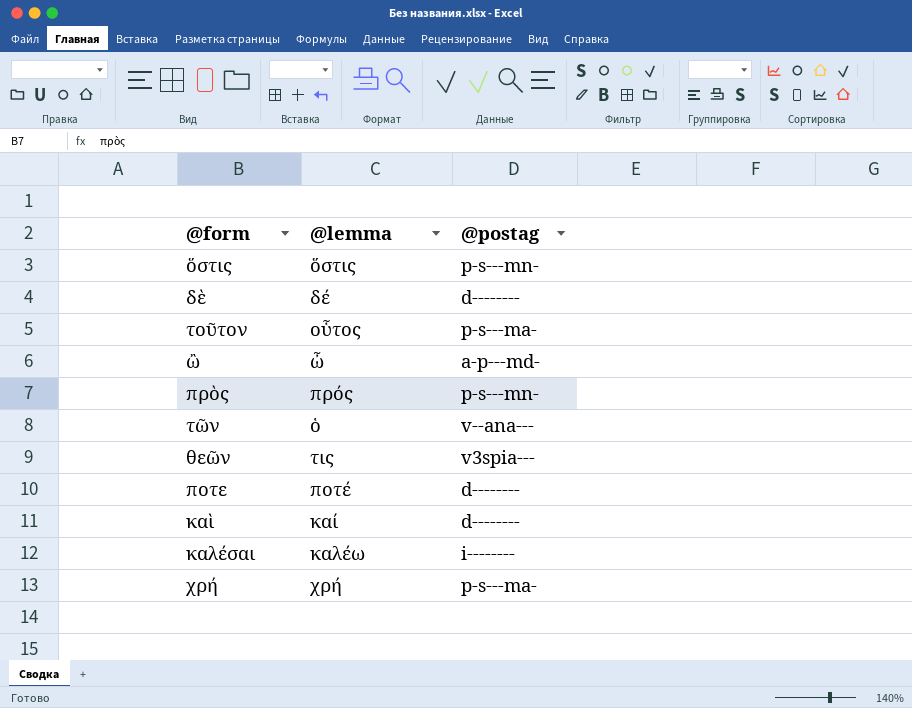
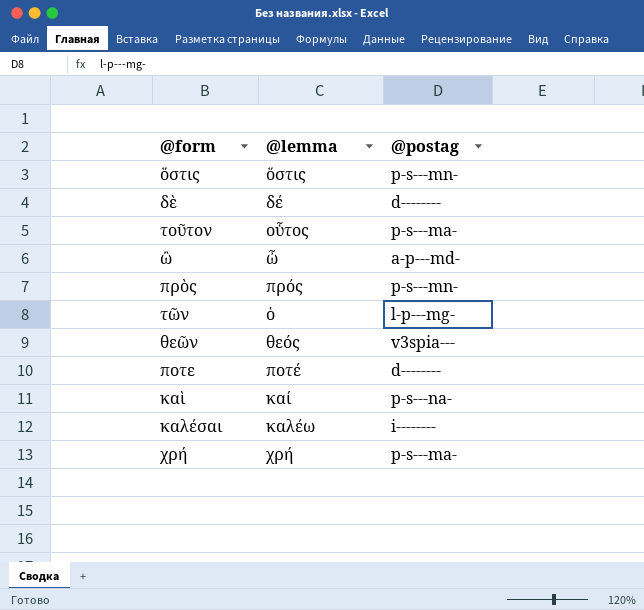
τῶν | @postag: v--ana--- -> l-p---mg-
θεῶν | @lemma: τις -> θεός
καὶ | @postag: d-------- -> p-s---na-

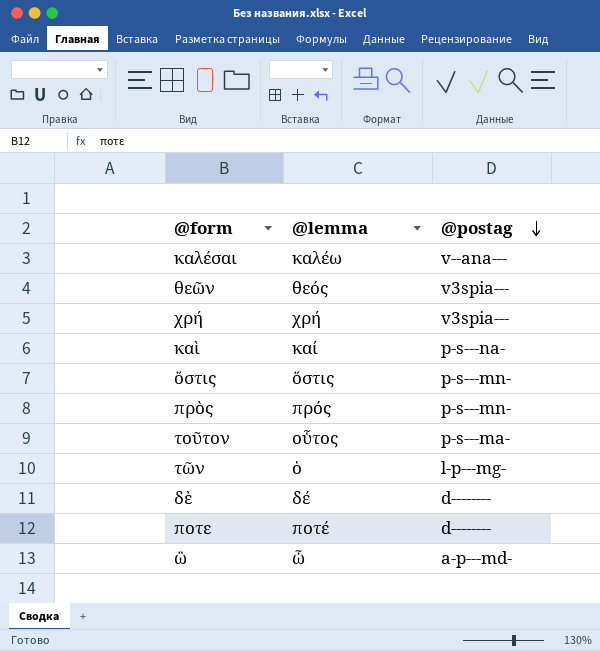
row order: none -> @postag descending
καλέσαι | @postag: i-------- -> v--ana---
χρή | @postag: p-s---ma- -> v3spia---

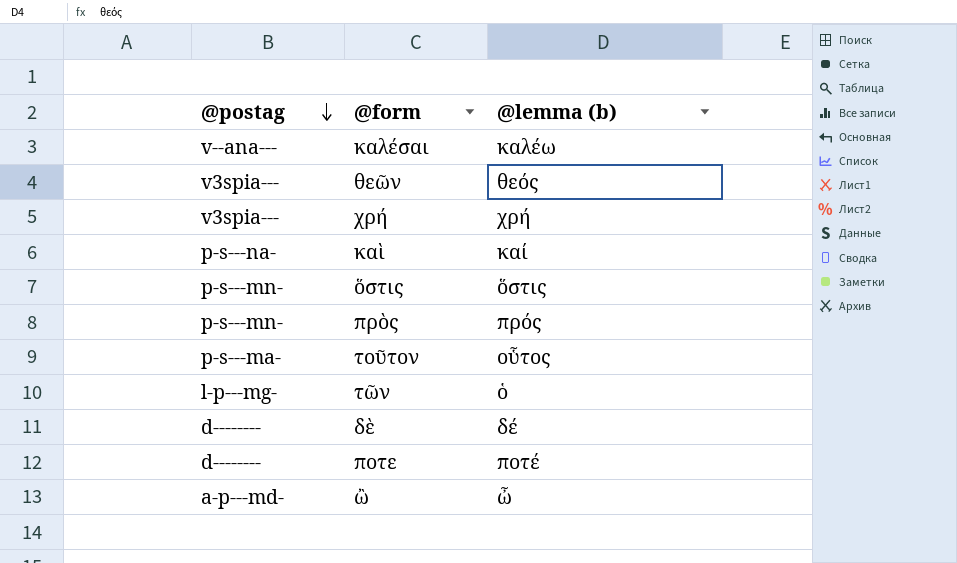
column @postag | position: 3 -> 1
column name: @lemma -> @lemma (b)

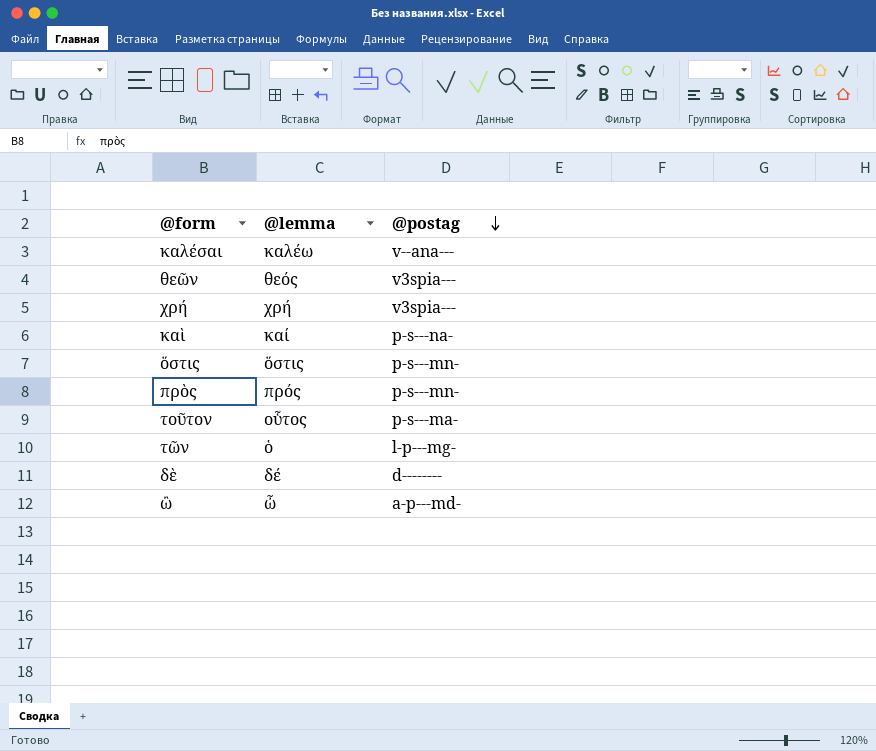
column name: @lemma (b) -> @lemma
column @postag | position: 1 -> 3
row ποτε: d-------- | ποτέ -> none

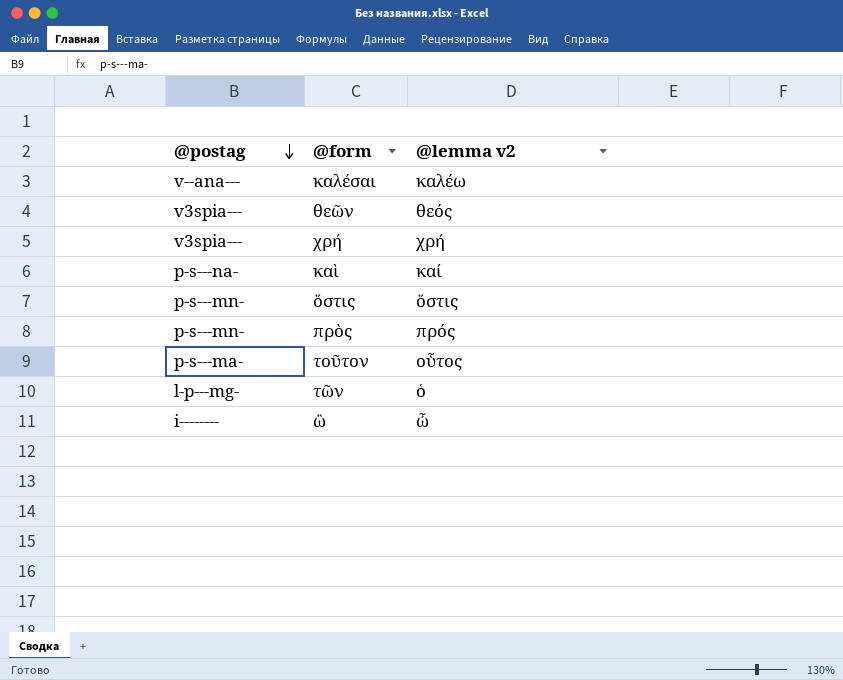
column @postag | position: 3 -> 1
column name: @lemma -> @lemma v2
row δὲ: δέ | d-------- -> none
ὢ | @postag: a-p---md- -> i--------

